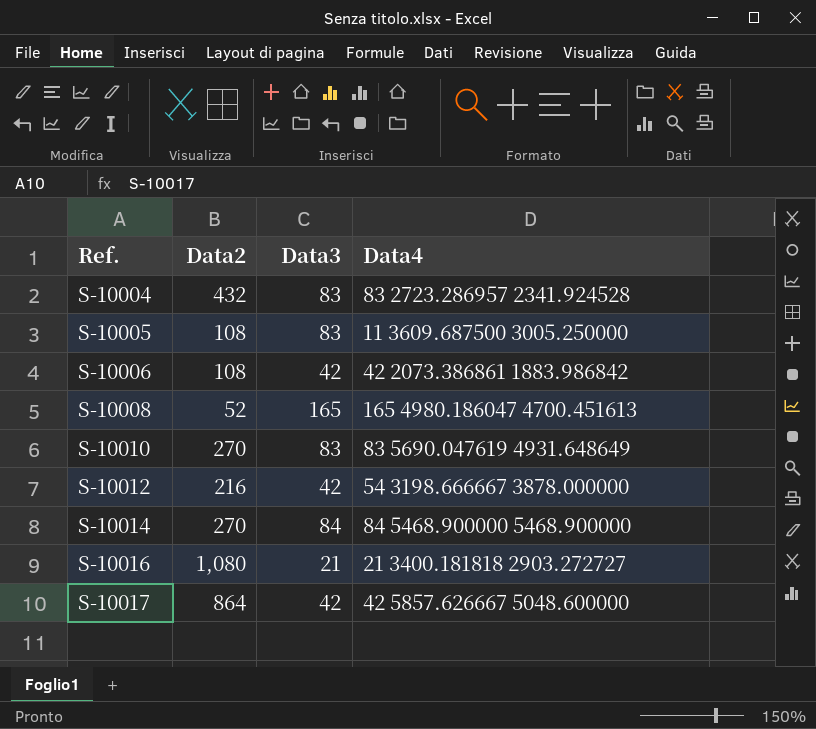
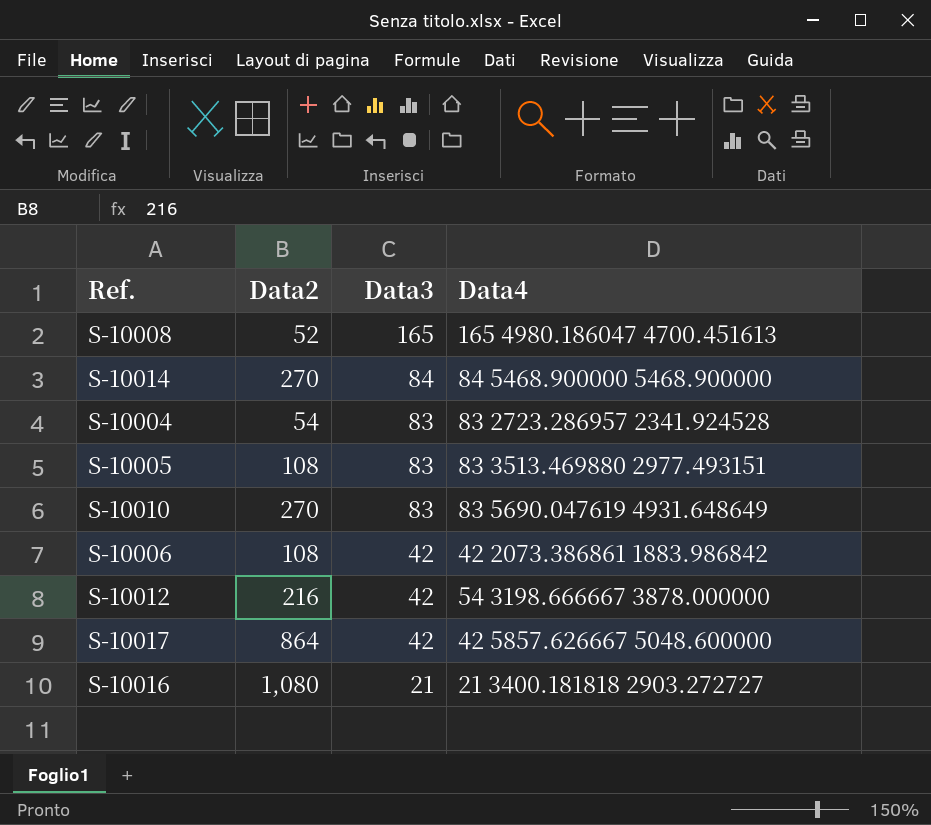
row order: Ref. ascending -> Data3 descending
S-10004 | Data2: 432 -> 54
S-10005 | Data4: 11 3609.687500 3005.250000 -> 83 3513.469880 2977.493151

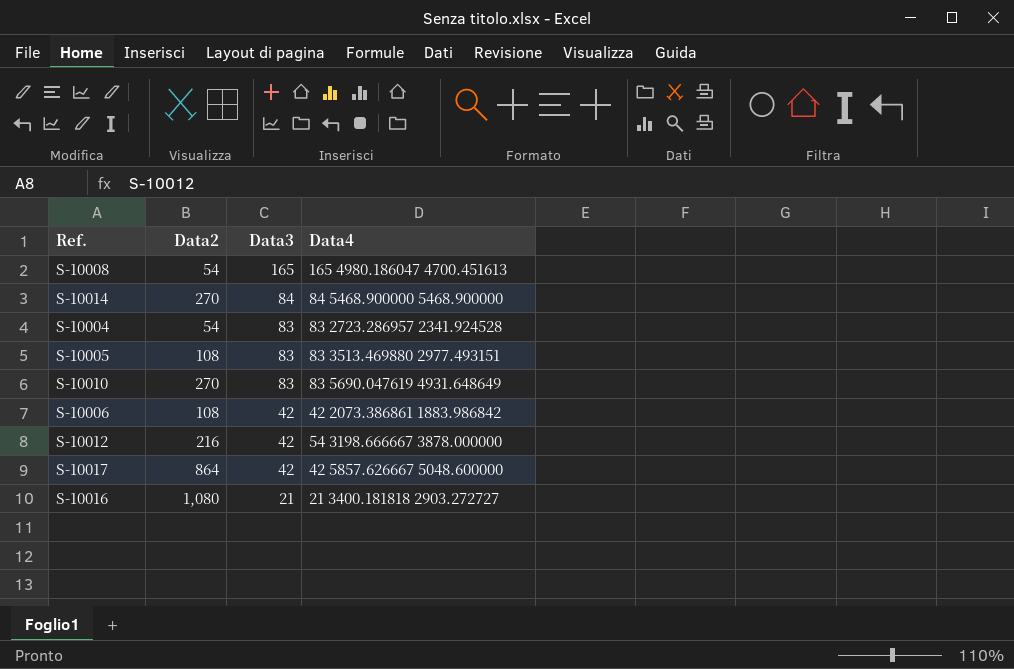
S-10008 | Data2: 52 -> 54

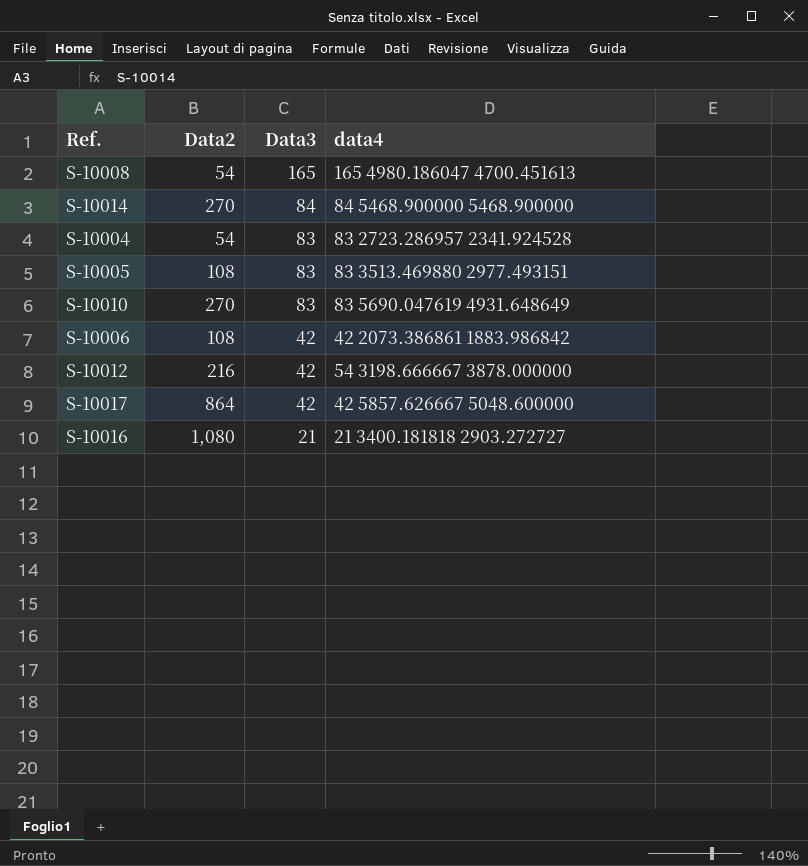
column name: Data4 -> data4

